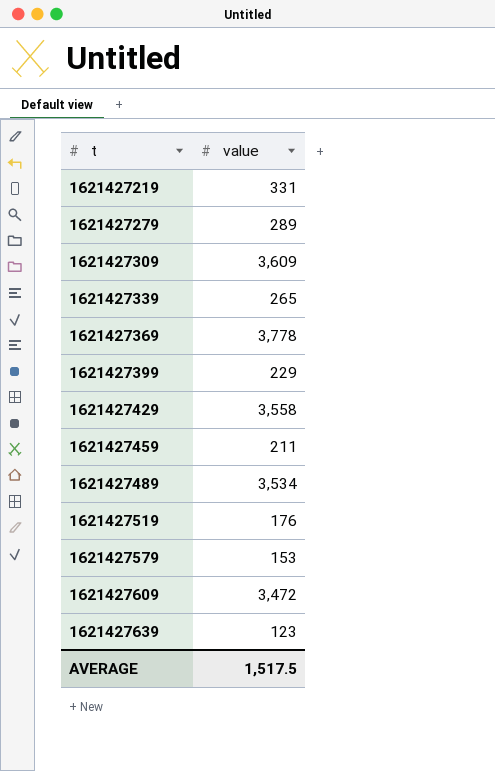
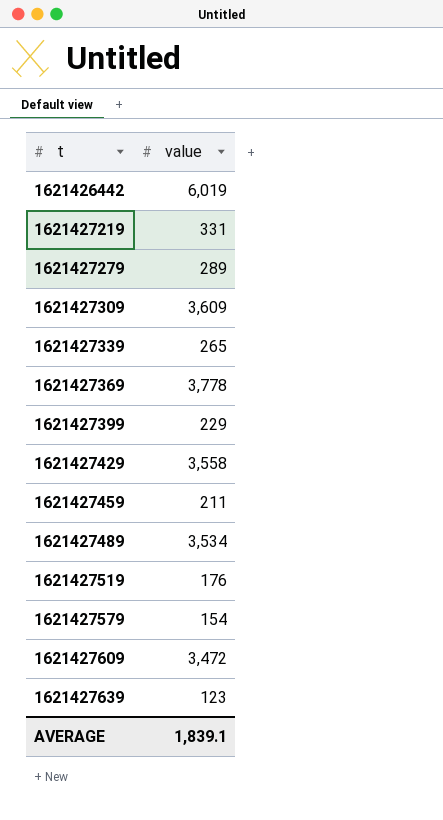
row 1621426442: none -> 6,019
1621427579 | value: 153 -> 154
AVERAGE | value: 1,517.5 -> 1,839.1

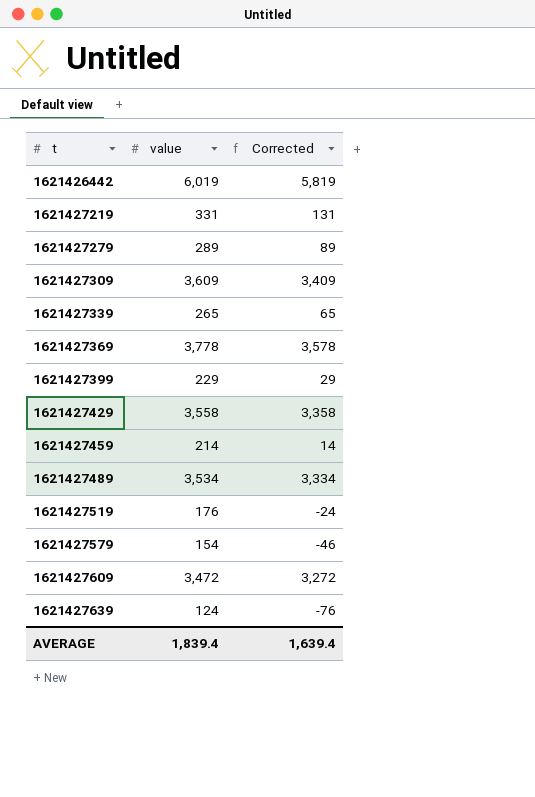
column Corrected | formula: none -> [value] - 200
1621427459 | value: 211 -> 214
1621427639 | value: 123 -> 124
AVERAGE | value: 1,839.1 -> 1,839.4

